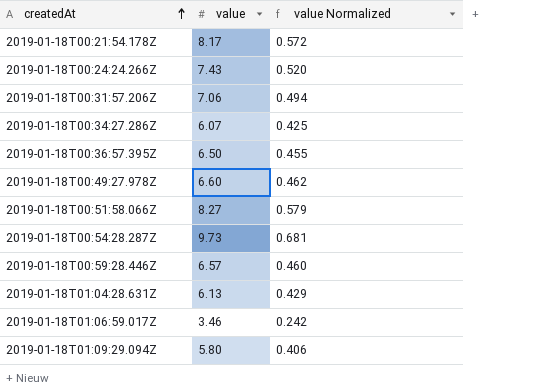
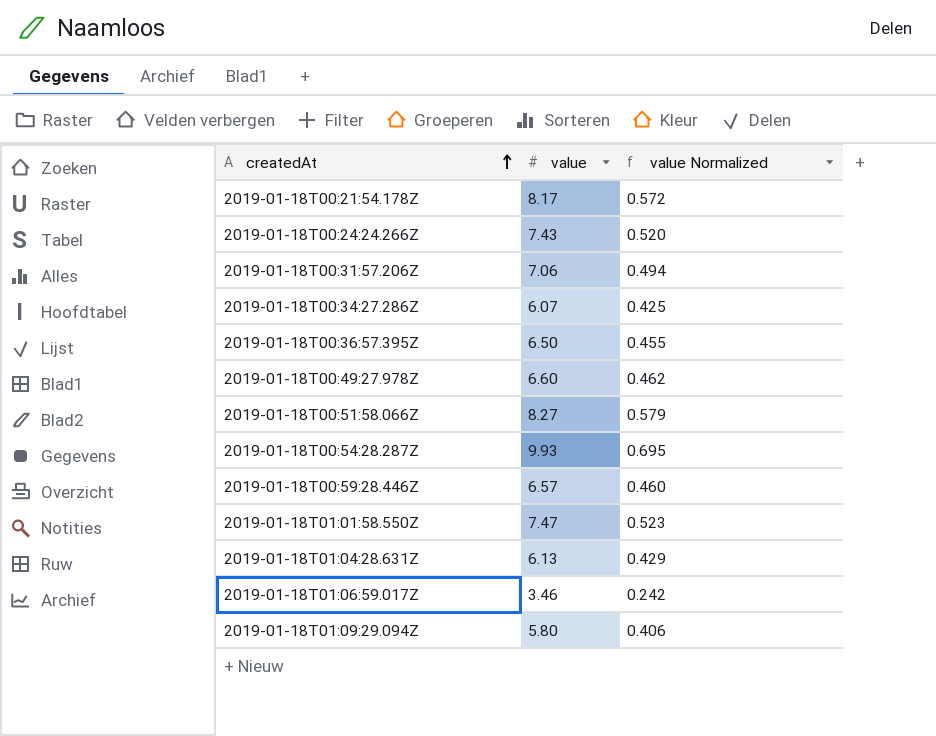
2019-01-18T00:54:28.287Z | value: 9.73 -> 9.93
2019-01-18T00:54:28.287Z | value Normalized: 0.681 -> 0.695
row 2019-01-18T01:01:58.550Z: none -> 7.47 | 0.523

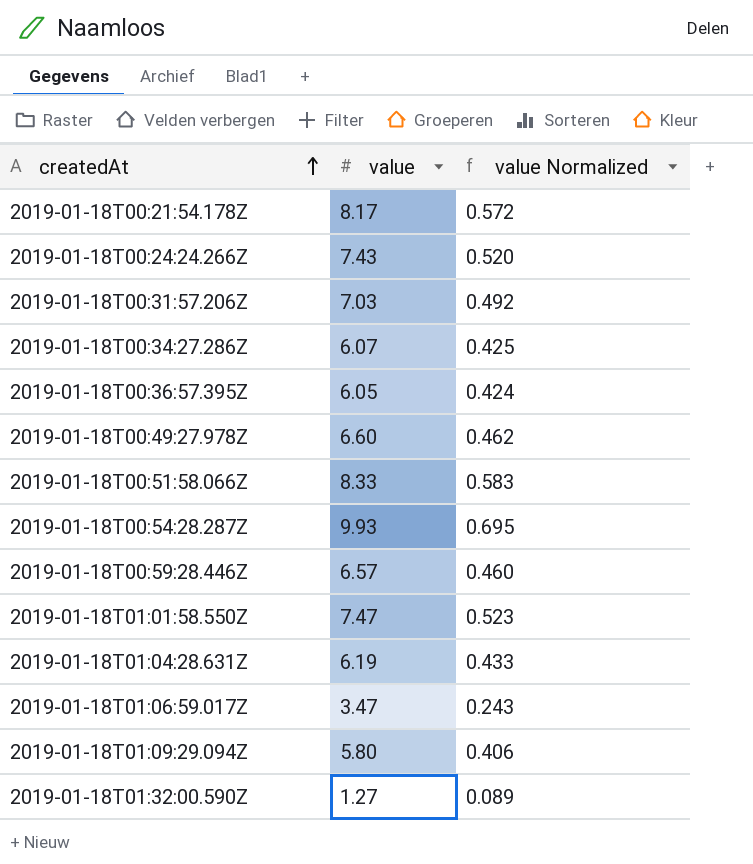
2019-01-18T00:31:57.206Z | value: 7.06 -> 7.03
2019-01-18T00:31:57.206Z | value Normalized: 0.494 -> 0.492
2019-01-18T00:36:57.395Z | value: 6.50 -> 6.05
2019-01-18T00:36:57.395Z | value Normalized: 0.455 -> 0.424
2019-01-18T00:51:58.066Z | value: 8.27 -> 8.33
2019-01-18T00:51:58.066Z | value Normalized: 0.579 -> 0.583
2019-01-18T01:04:28.631Z | value: 6.13 -> 6.19
2019-01-18T01:04:28.631Z | value Normalized: 0.429 -> 0.433
2019-01-18T01:06:59.017Z | value: 3.46 -> 3.47
2019-01-18T01:06:59.017Z | value Normalized: 0.242 -> 0.243
row 2019-01-18T01:32:00.590Z: none -> 1.27 | 0.089

